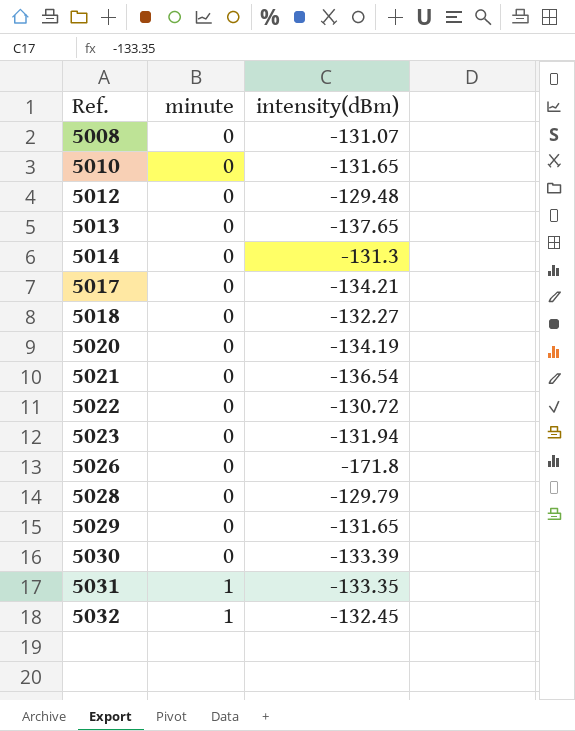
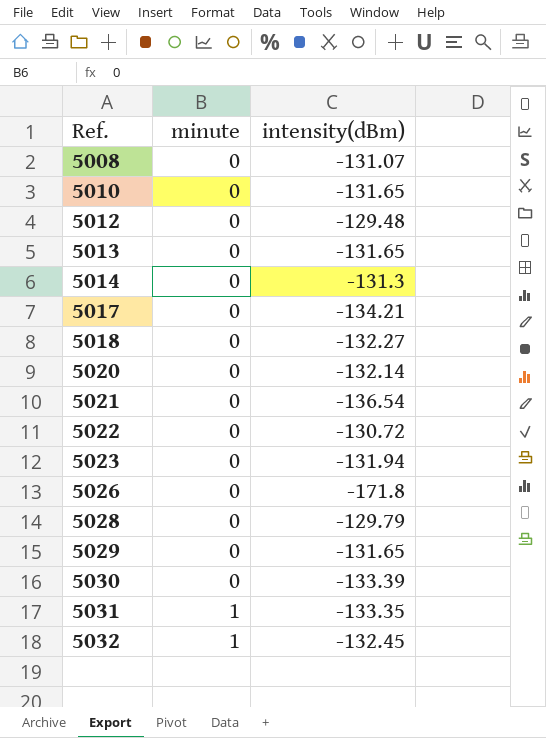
5013 | intensity(dBm): -137.65 -> -131.65
5020 | intensity(dBm): -134.19 -> -132.14

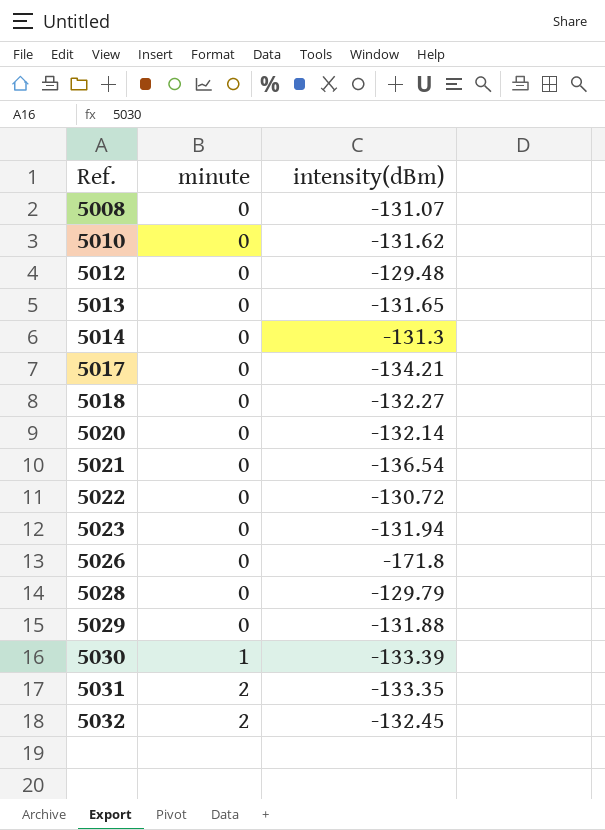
5010 | intensity(dBm): -131.65 -> -131.62
5029 | intensity(dBm): -131.65 -> -131.88
5030 | minute: 0 -> 1
5031 | minute: 1 -> 2
5032 | minute: 1 -> 2

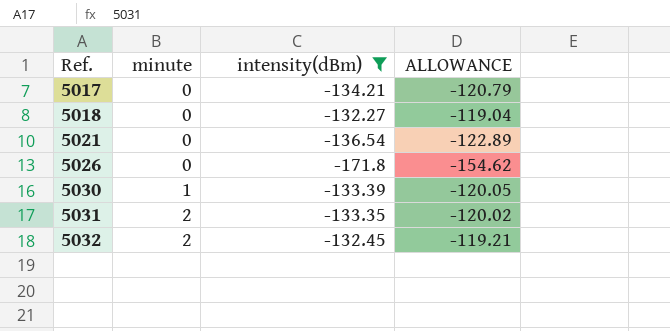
filter: none -> intensity(dBm) <= -132.27
column ALLOWANCE | formula: none -> [intensity(dBm)] * 0.9

